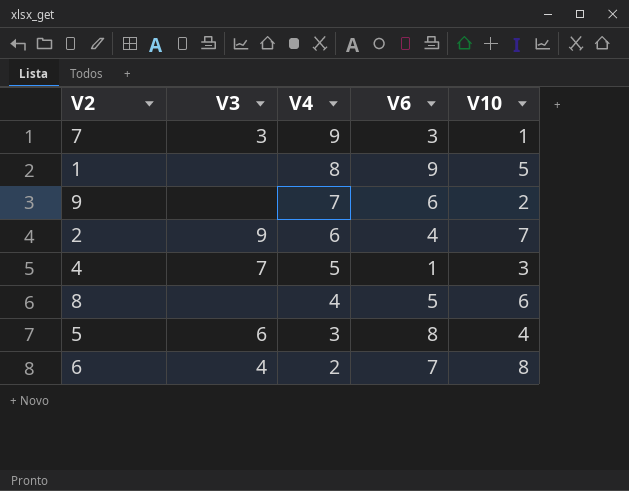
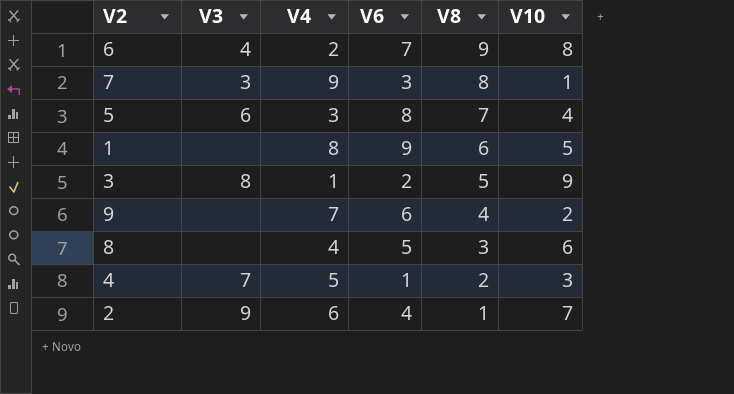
row order: V4 descending -> V8 descending
column V8 | position: none -> 5
row 3: none -> 8 | 1 | 2 | 5 | 9

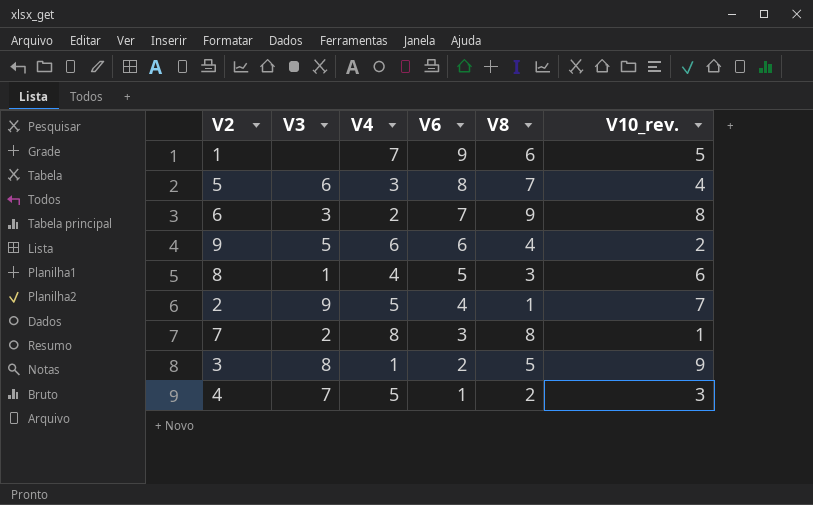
row order: V8 descending -> V6 descending
column name: V10 -> V10_rev.
1 | V4: 8 -> 7
6 | V3: 4 -> 3
9 | V3: none -> 5
9 | V4: 7 -> 6
8 | V3: none -> 1
2 | V4: 6 -> 5
7 | V3: 3 -> 2
7 | V4: 9 -> 8

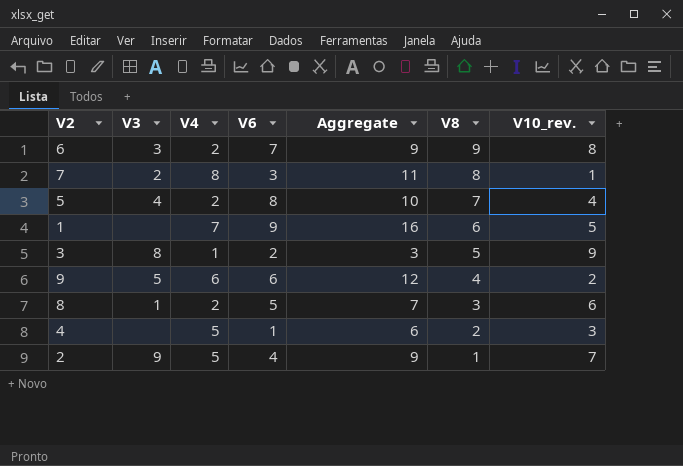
row order: V6 descending -> V8 descending
column Aggregate | formula: none -> [V4] + [V6]
5 | V3: 6 -> 4
5 | V4: 3 -> 2
8 | V4: 4 -> 2
4 | V3: 7 -> none

